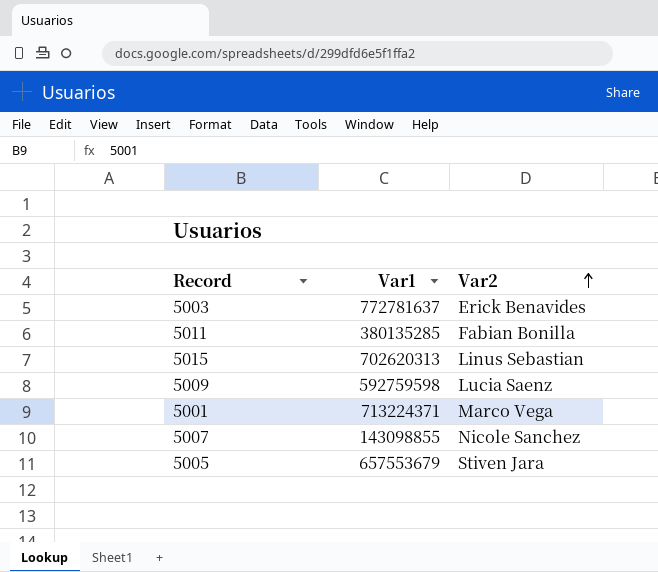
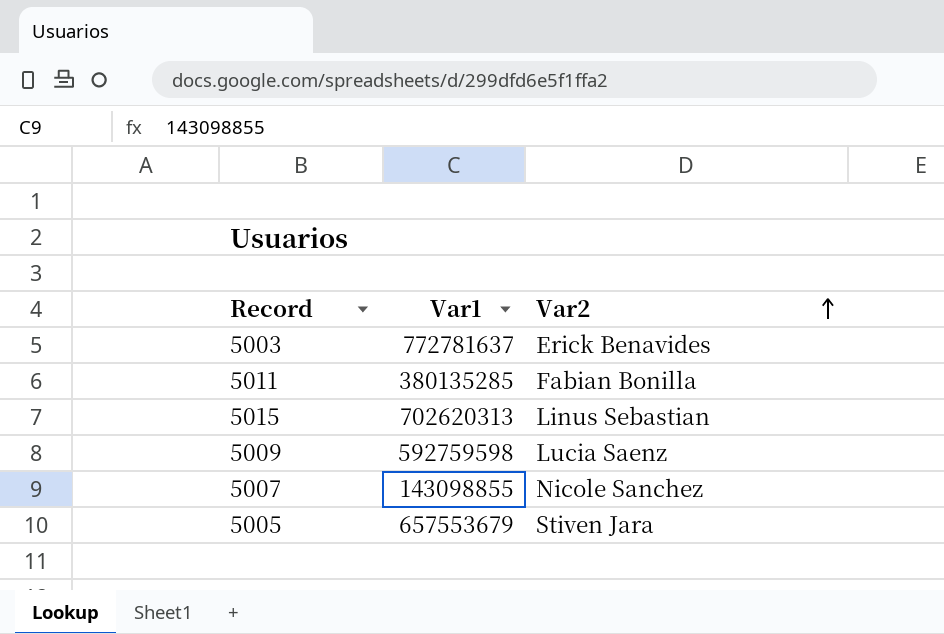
row 5001: 713224371 | Marco Vega -> none

